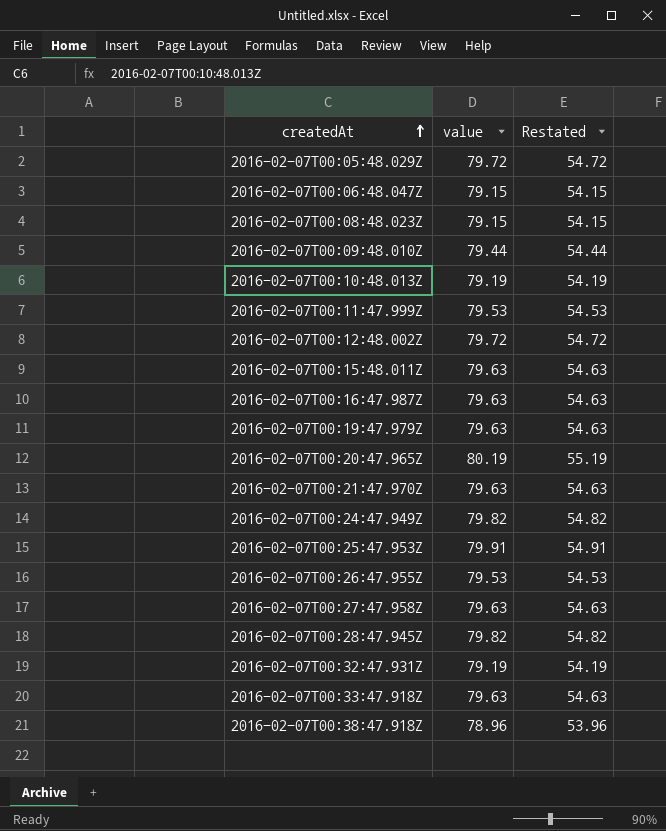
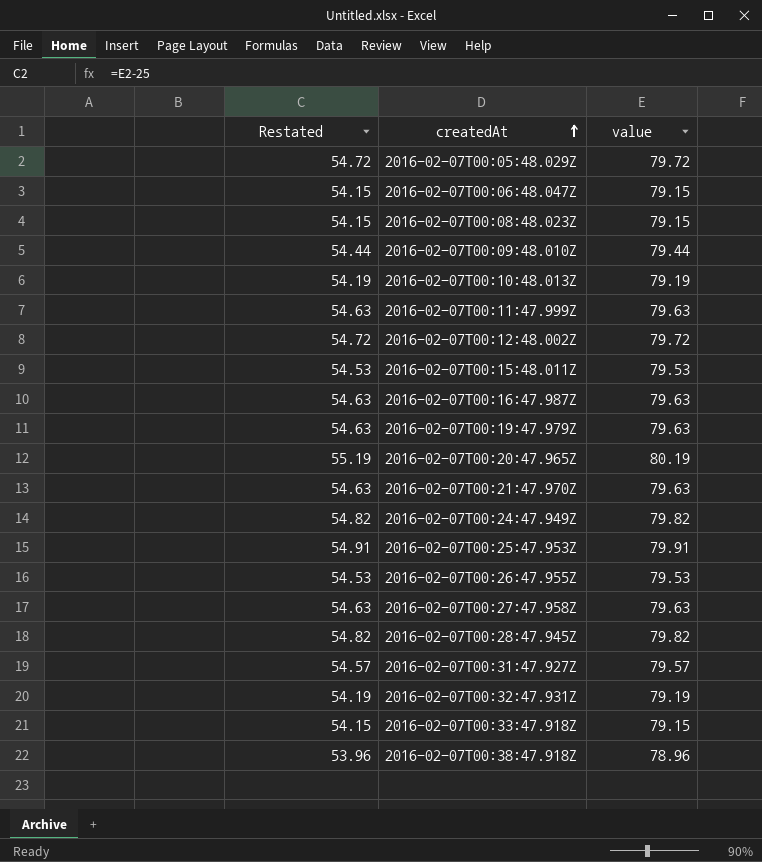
column Restated | position: 3 -> 1
2016-02-07T00:11:47.999Z | Restated: 54.53 -> 54.63
2016-02-07T00:11:47.999Z | value: 79.53 -> 79.63
2016-02-07T00:15:48.011Z | Restated: 54.63 -> 54.53
2016-02-07T00:15:48.011Z | value: 79.63 -> 79.53
row 2016-02-07T00:31:47.927Z: none -> 54.57 | 79.57
2016-02-07T00:33:47.918Z | Restated: 54.63 -> 54.15
2016-02-07T00:33:47.918Z | value: 79.63 -> 79.15

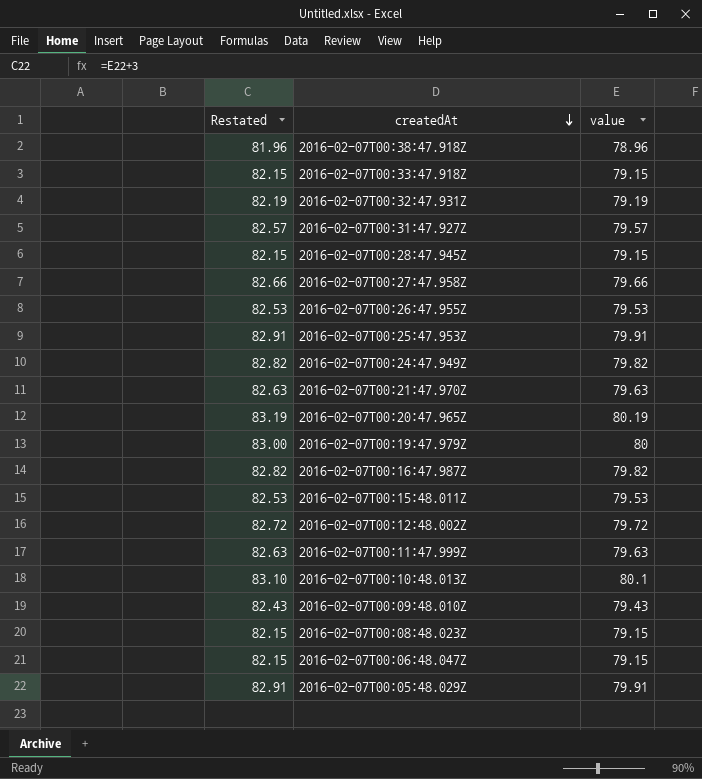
row order: createdAt ascending -> createdAt descending
column Restated | formula: [value] - 25 -> [value] + 3
2016-02-07T00:28:47.945Z | value: 79.82 -> 79.15
2016-02-07T00:27:47.958Z | value: 79.63 -> 79.66
2016-02-07T00:19:47.979Z | value: 79.63 -> 80
2016-02-07T00:16:47.987Z | value: 79.63 -> 79.82
2016-02-07T00:10:48.013Z | value: 79.19 -> 80.1
2016-02-07T00:09:48.010Z | value: 79.44 -> 79.43
2016-02-07T00:05:48.029Z | value: 79.72 -> 79.91

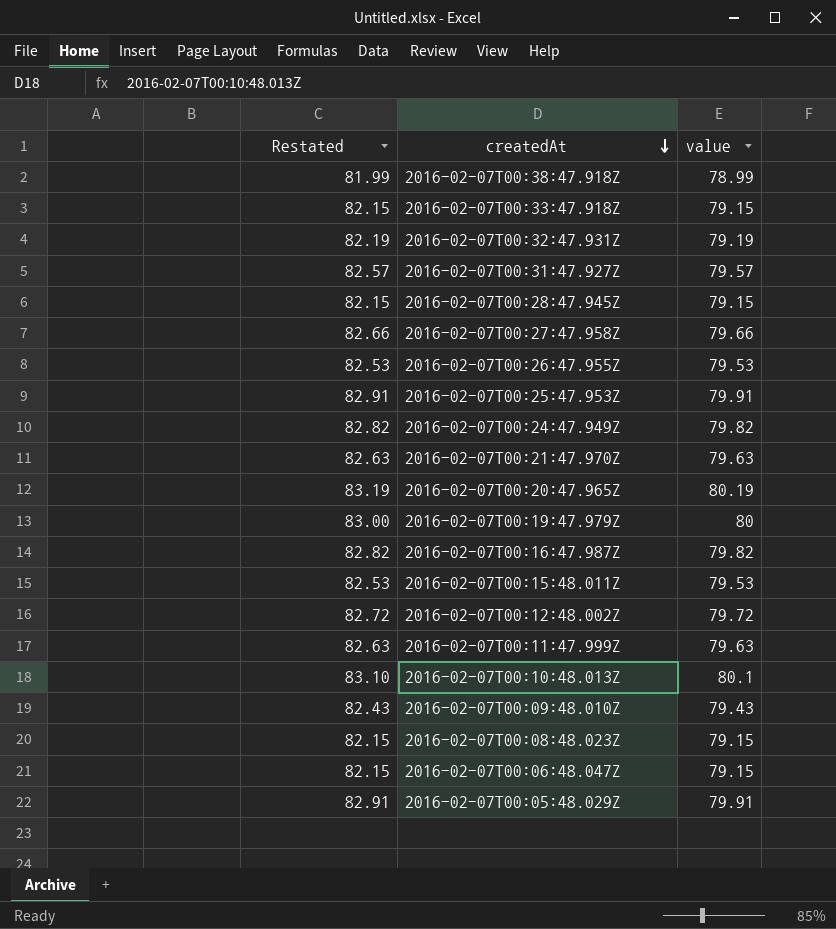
2016-02-07T00:38:47.918Z | Restated: 81.96 -> 81.99
2016-02-07T00:38:47.918Z | value: 78.96 -> 78.99

